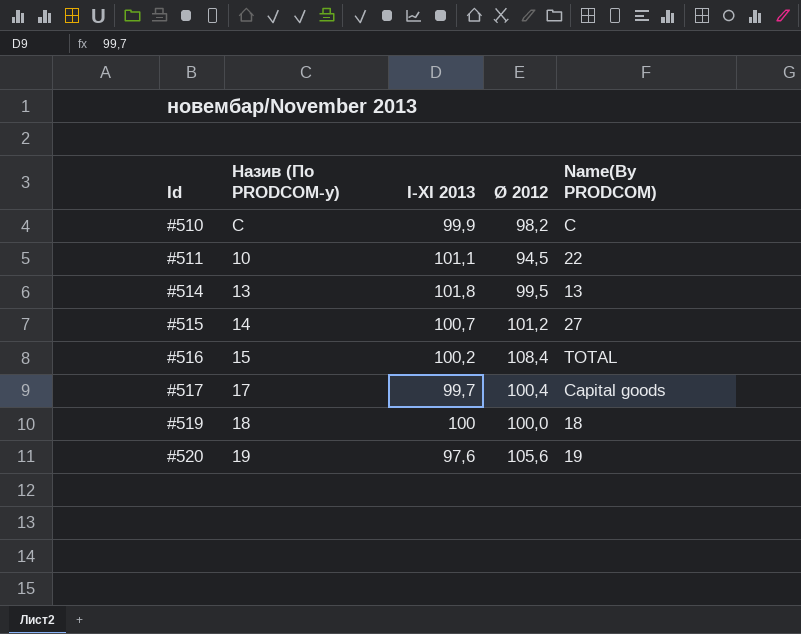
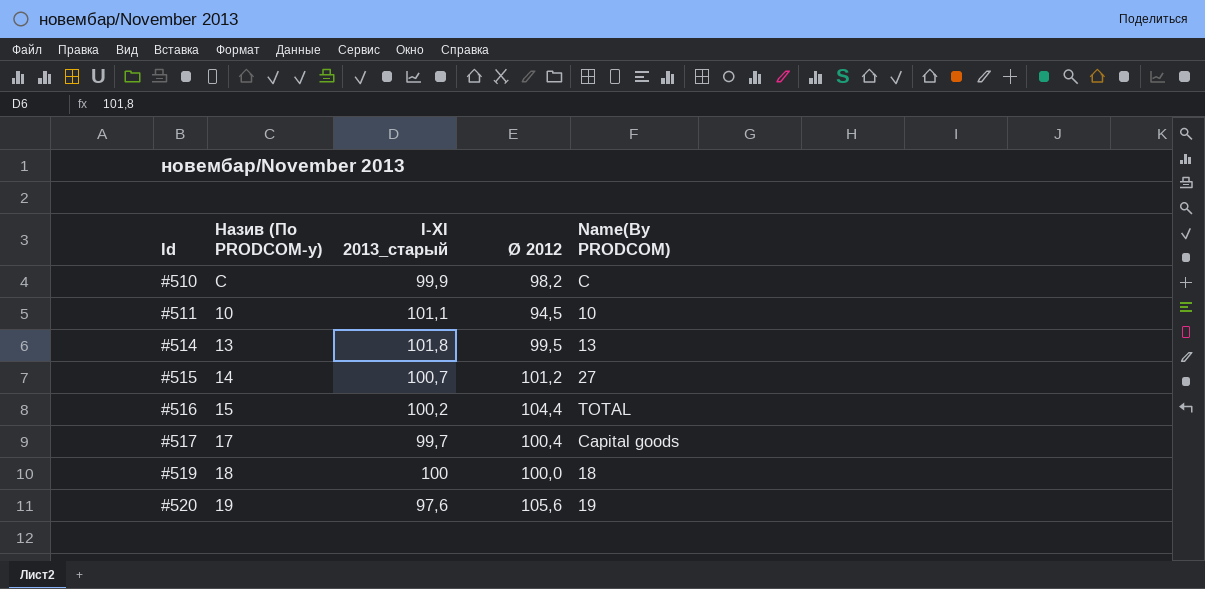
column name: I-XI 2013 -> I-XI 2013_старый
#511 | Name(By PRODCOM): 22 -> 10
#516 | Ø 2012: 108,4 -> 104,4

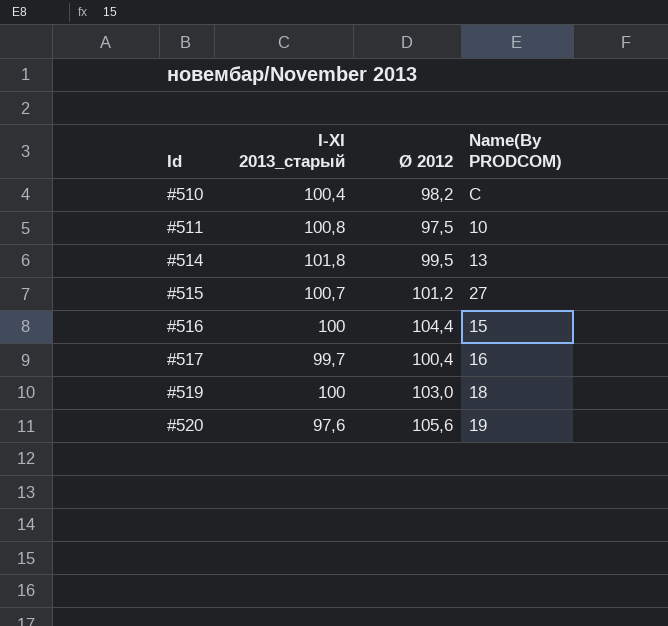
column Назив (Пo PRODCOM-у) | position: 2 -> none
#510 | I-XI 2013_старый: 99,9 -> 100,4
#511 | I-XI 2013_старый: 101,1 -> 100,8
#511 | Ø 2012: 94,5 -> 97,5
#516 | I-XI 2013_старый: 100,2 -> 100
#516 | Name(By PRODCOM): TOTAL -> 15
#517 | Name(By PRODCOM): Capital goods -> 16
#519 | Ø 2012: 100,0 -> 103,0

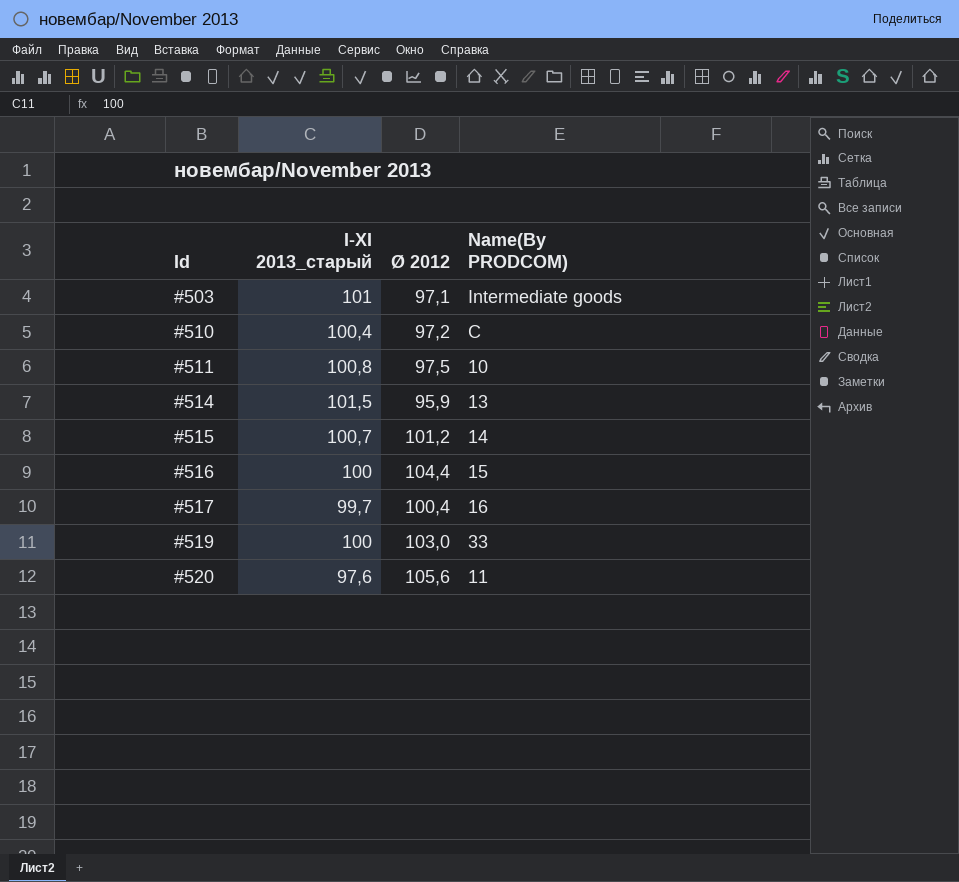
row #503: none -> 101 | 97,1 | Intermediate goods
#510 | Ø 2012: 98,2 -> 97,2
#514 | I-XI 2013_старый: 101,8 -> 101,5
#514 | Ø 2012: 99,5 -> 95,9
#515 | Name(By PRODCOM): 27 -> 14
#519 | Name(By PRODCOM): 18 -> 33
#520 | Name(By PRODCOM): 19 -> 11

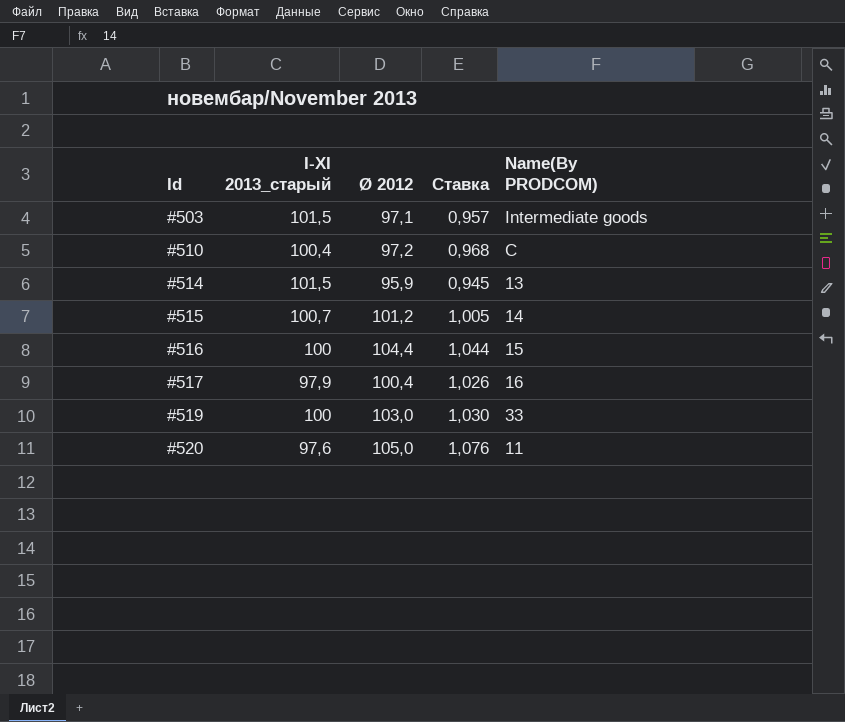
column Ставка | formula: none -> [Ø 2012] / [I-XI 2013_старый]
row #511: 100,8 | 97,5 | 10 -> none
#503 | I-XI 2013_старый: 101 -> 101,5
#517 | I-XI 2013_старый: 99,7 -> 97,9
#520 | Ø 2012: 105,6 -> 105,0

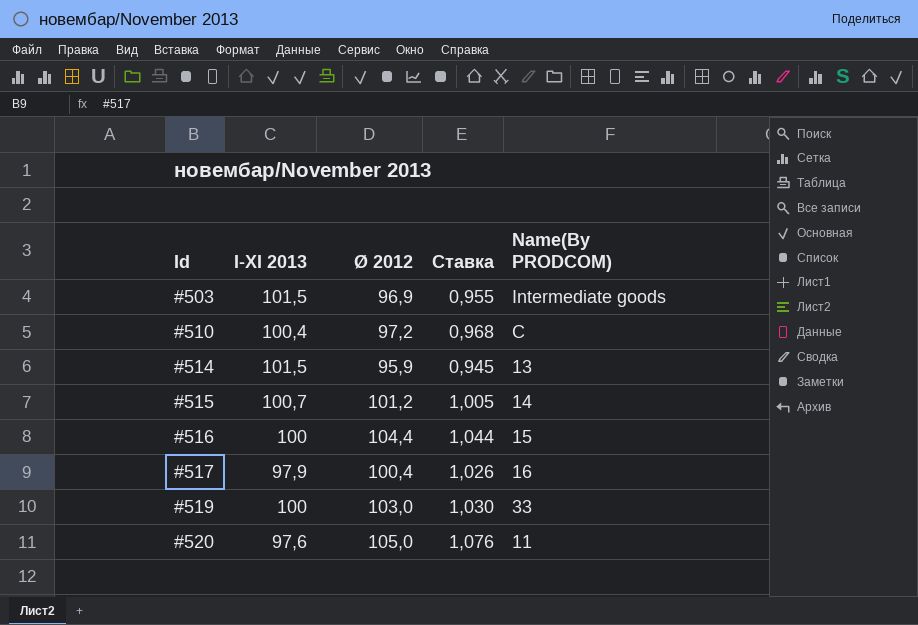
column name: I-XI 2013_старый -> I-XI 2013
#503 | Ø 2012: 97,1 -> 96,9
#503 | Ставка: 0,957 -> 0,955

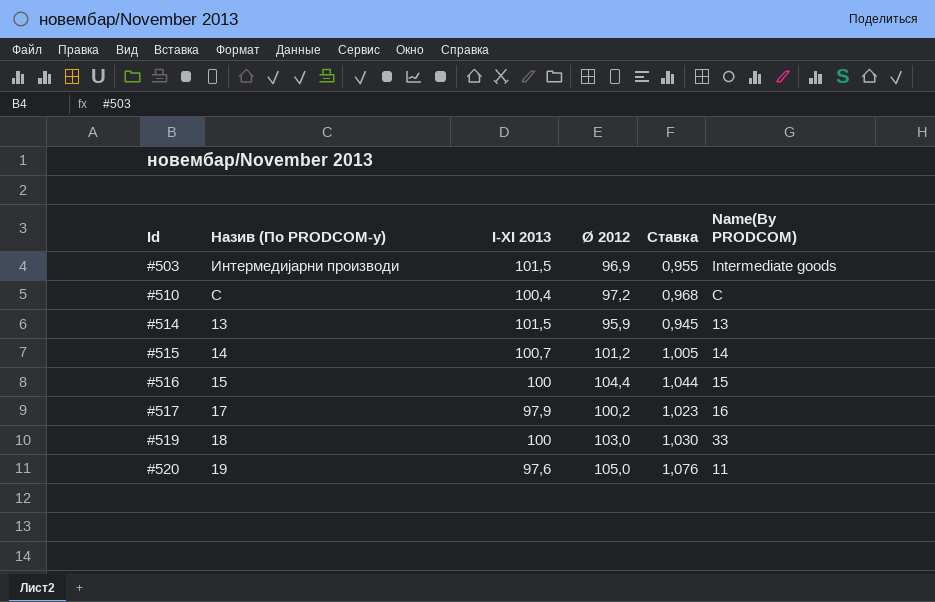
column Назив (Пo PRODCOM-у) | position: none -> 2
#517 | Ø 2012: 100,4 -> 100,2
#517 | Ставка: 1,026 -> 1,023

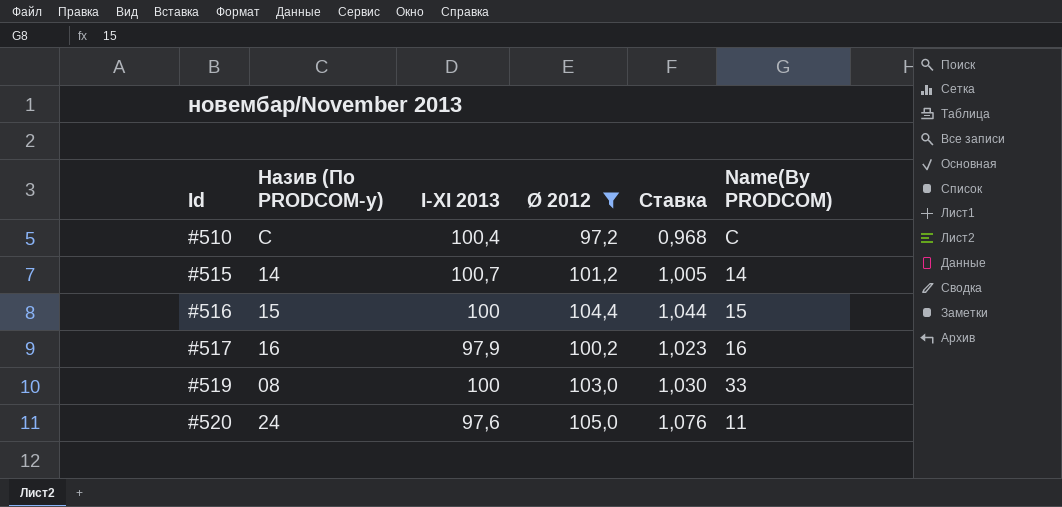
filter: none -> Ø 2012 >= 97,2
#517 | Назив (Пo PRODCOM-у): 17 -> 16
#519 | Назив (Пo PRODCOM-у): 18 -> 08
#520 | Назив (Пo PRODCOM-у): 19 -> 24

